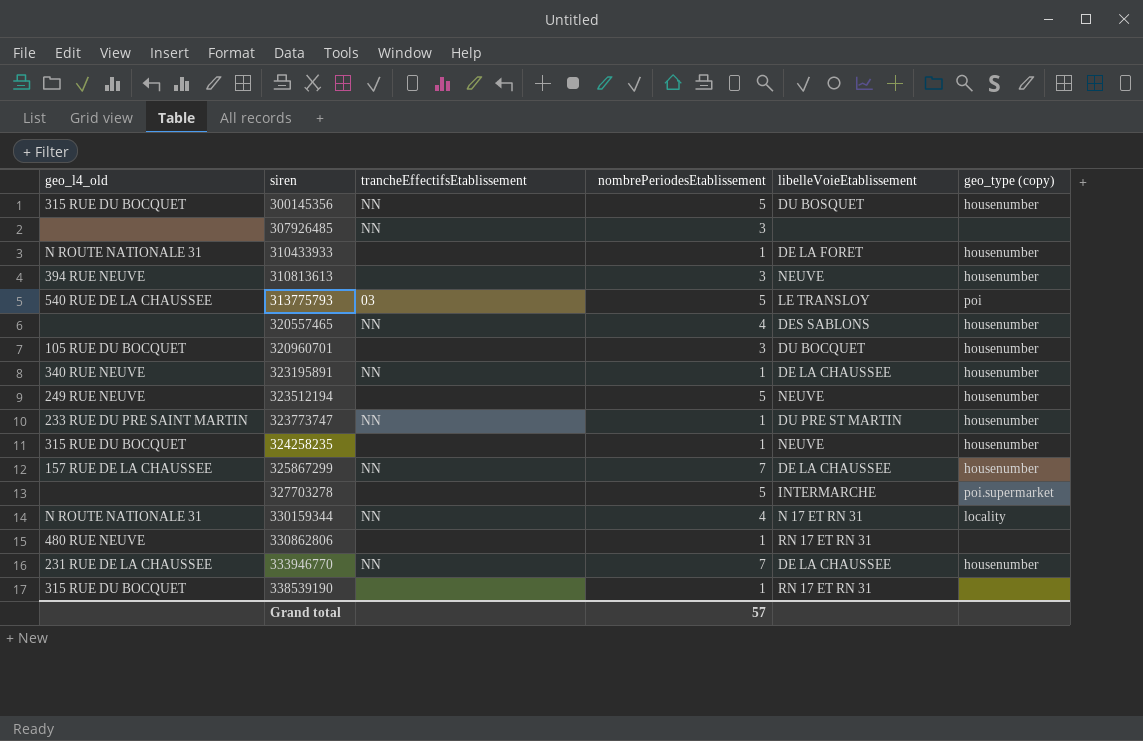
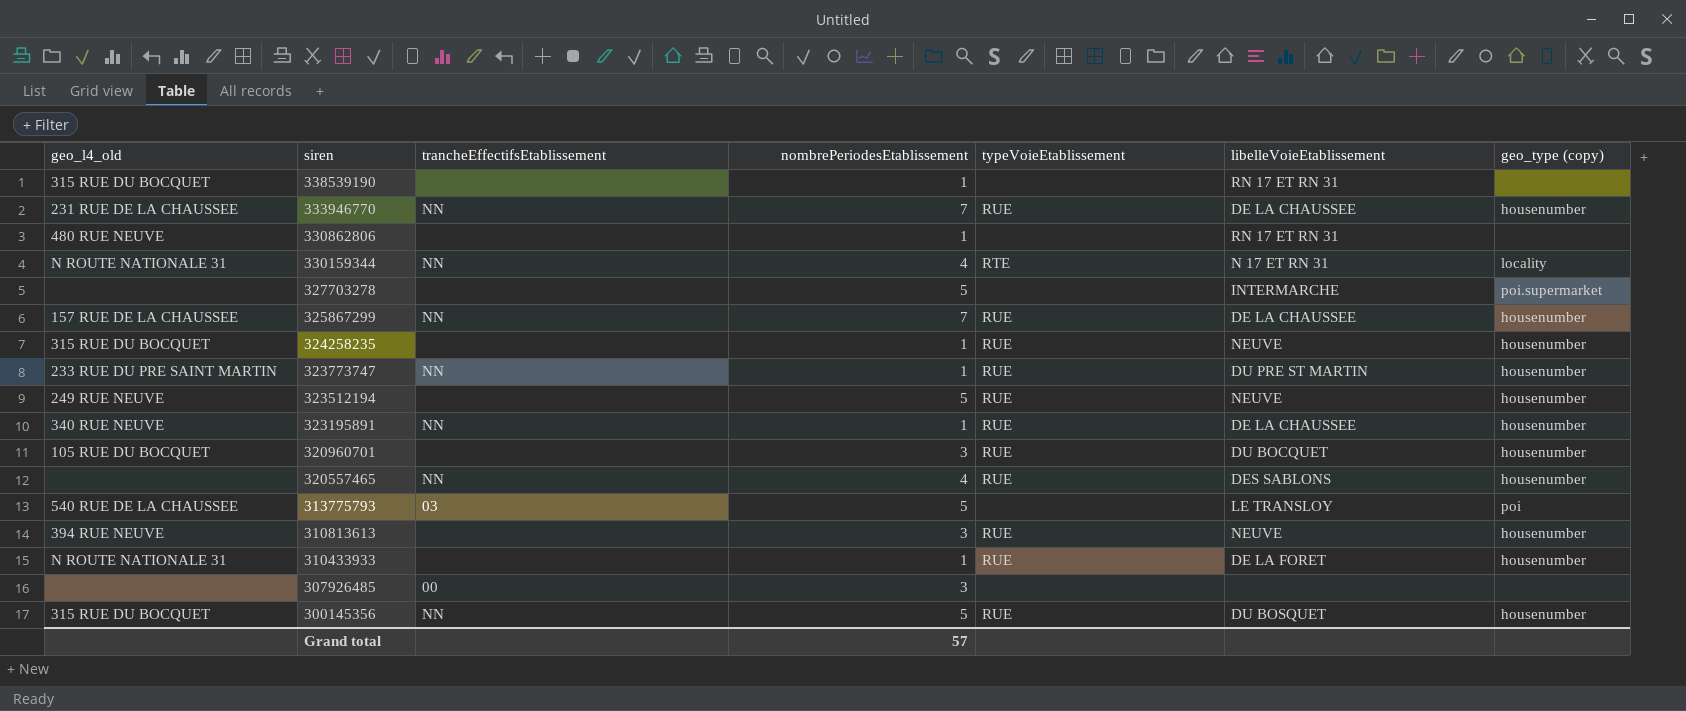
row order: siren ascending -> siren descending
column typeVoieEtablissement | position: none -> 5
307926485 | trancheEffectifsEtablissement: NN -> 00

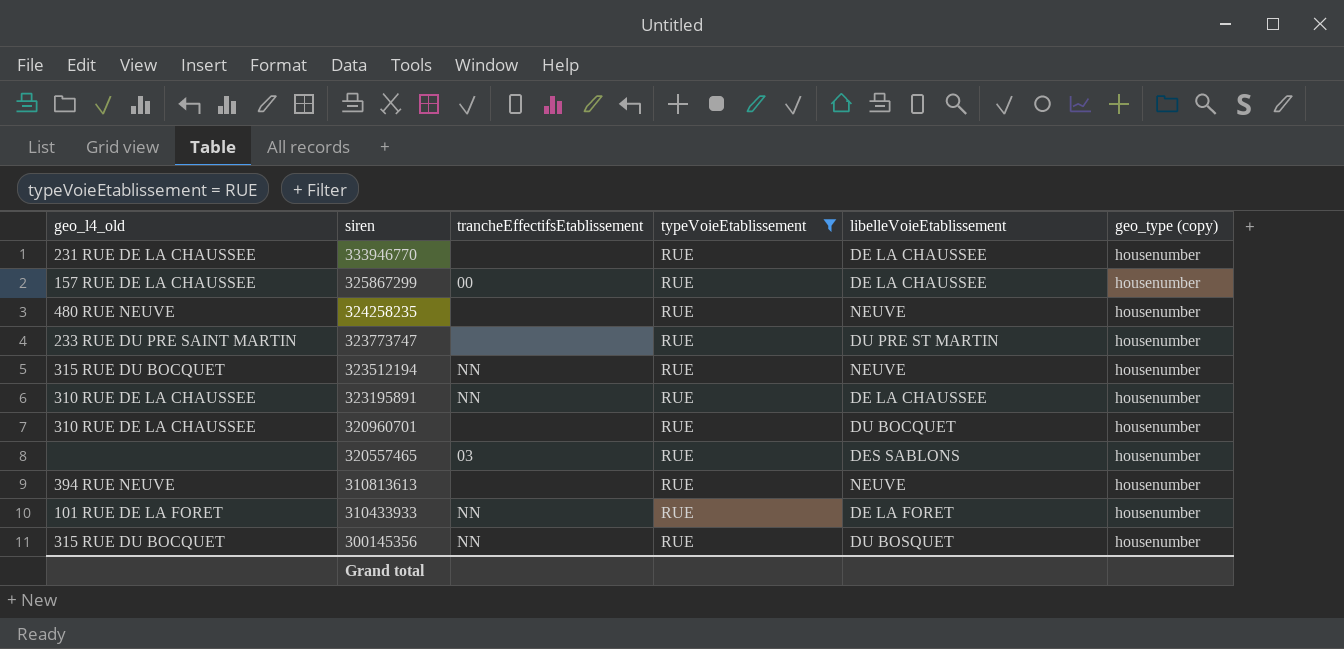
filter: none -> typeVoieEtablissement = RUE
column nombrePeriodesEtablissement | position: 4 -> none
333946770 | trancheEffectifsEtablissement: NN -> none
325867299 | trancheEffectifsEtablissement: NN -> 00
324258235 | geo_l4_old: 315 RUE DU BOCQUET -> 480 RUE NEUVE
323773747 | trancheEffectifsEtablissement: NN -> none
323512194 | geo_l4_old: 249 RUE NEUVE -> 315 RUE DU BOCQUET
323512194 | trancheEffectifsEtablissement: none -> NN
323195891 | geo_l4_old: 340 RUE NEUVE -> 310 RUE DE LA CHAUSSEE
320960701 | geo_l4_old: 105 RUE DU BOCQUET -> 310 RUE DE LA CHAUSSEE
320557465 | trancheEffectifsEtablissement: NN -> 03
310433933 | geo_l4_old: N ROUTE NATIONALE 31 -> 101 RUE DE LA FORET
310433933 | trancheEffectifsEtablissement: none -> NN

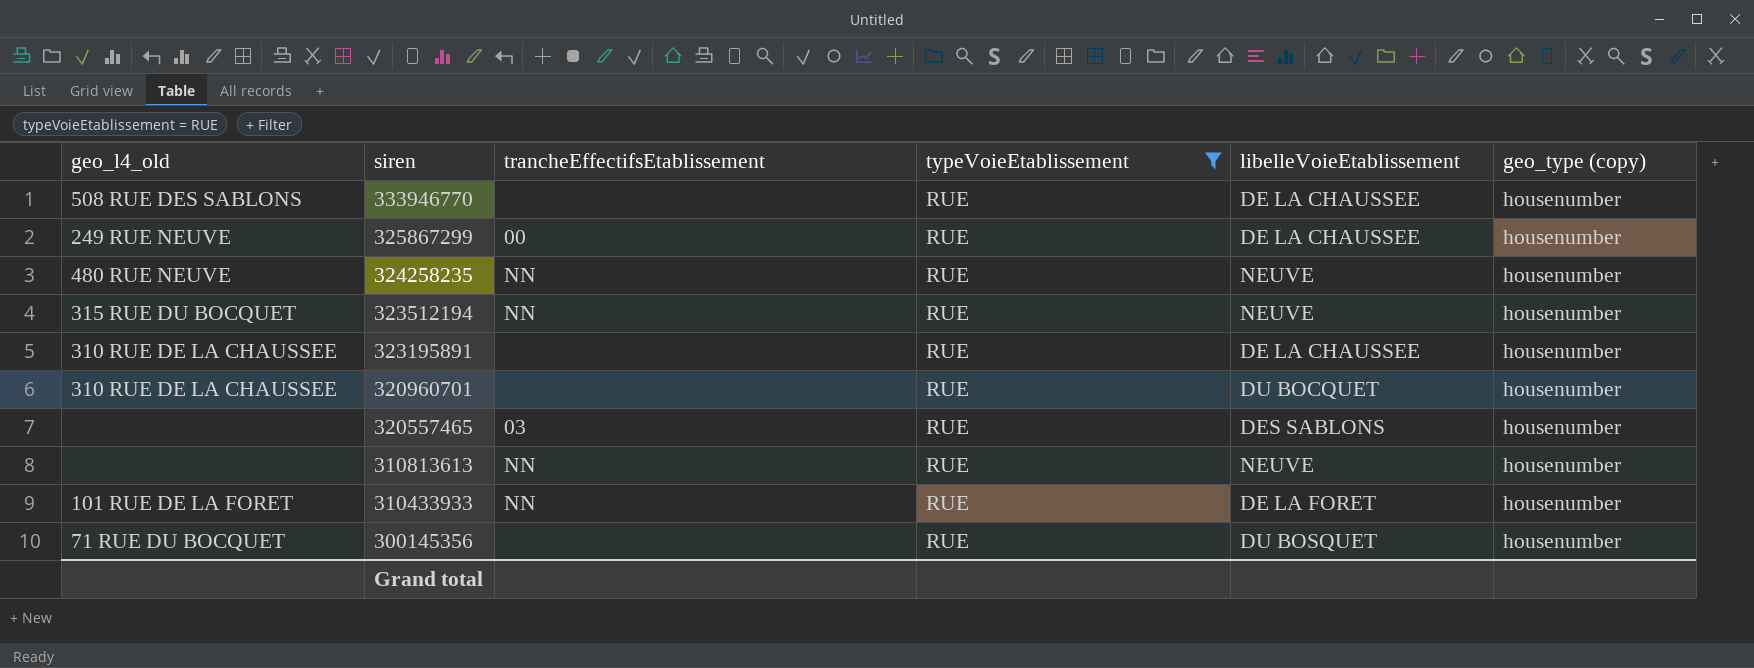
row 323773747: 233 RUE DU PRE SAINT MARTIN | none | RUE | DU PRE ST MARTIN | housenumber -> none
333946770 | geo_l4_old: 231 RUE DE LA CHAUSSEE -> 508 RUE DES SABLONS
325867299 | geo_l4_old: 157 RUE DE LA CHAUSSEE -> 249 RUE NEUVE
324258235 | trancheEffectifsEtablissement: none -> NN
323195891 | trancheEffectifsEtablissement: NN -> none
310813613 | geo_l4_old: 394 RUE NEUVE -> none
310813613 | trancheEffectifsEtablissement: none -> NN
300145356 | geo_l4_old: 315 RUE DU BOCQUET -> 71 RUE DU BOCQUET
300145356 | trancheEffectifsEtablissement: NN -> none

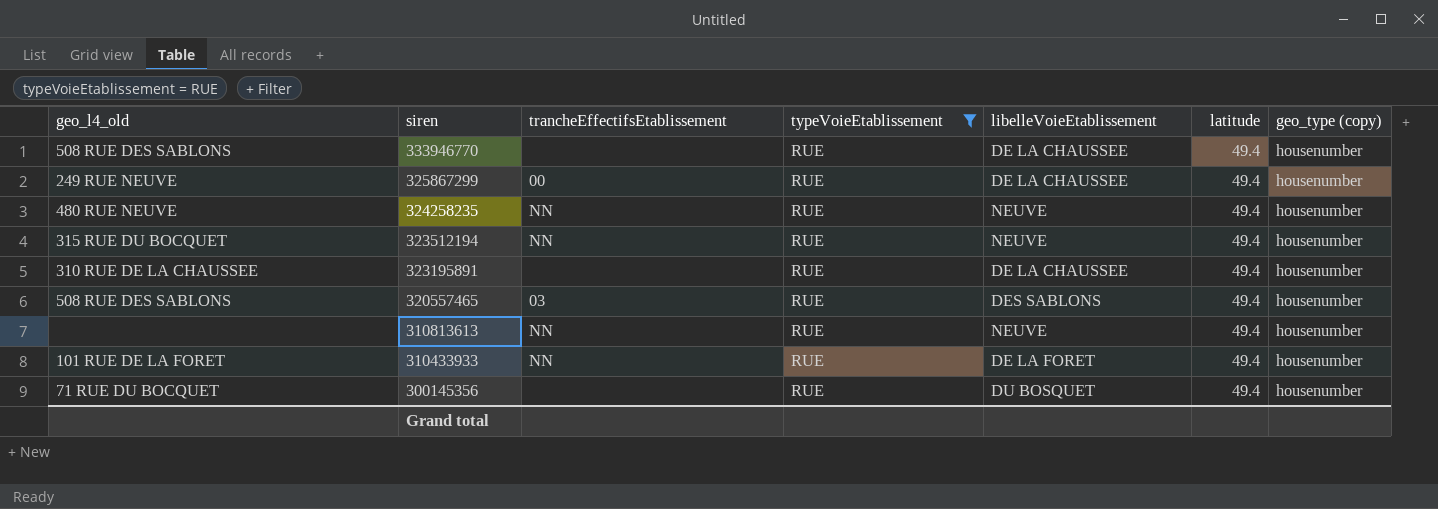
column latitude | position: none -> 6
row 320960701: 310 RUE DE LA CHAUSSEE | none | RUE | DU BOCQUET | housenumber -> none
320557465 | geo_l4_old: none -> 508 RUE DES SABLONS

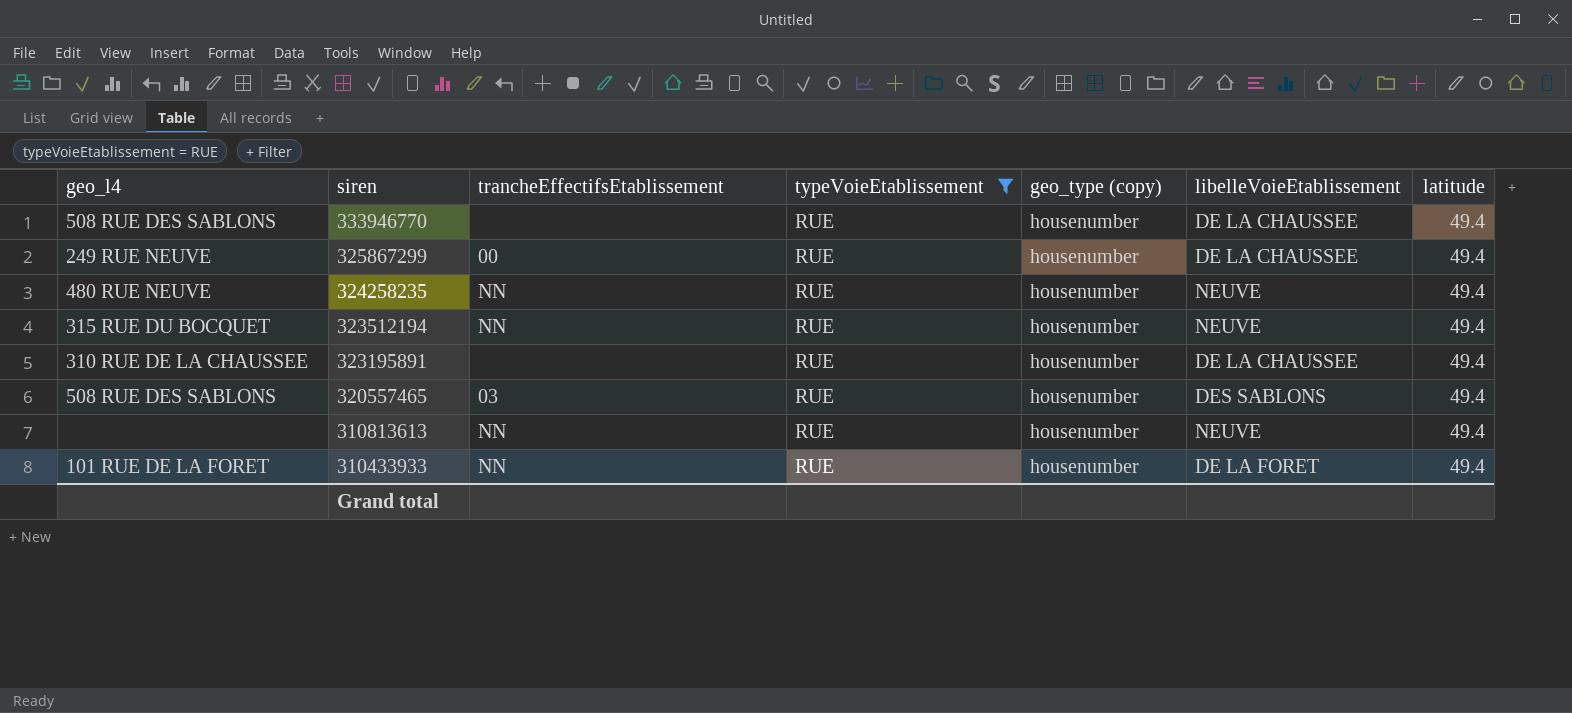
column name: geo_l4_old -> geo_l4
column geo_type (copy) | position: 7 -> 5
row 300145356: 71 RUE DU BOCQUET | none | RUE | DU BOSQUET | 49.4 | housenumber -> none

